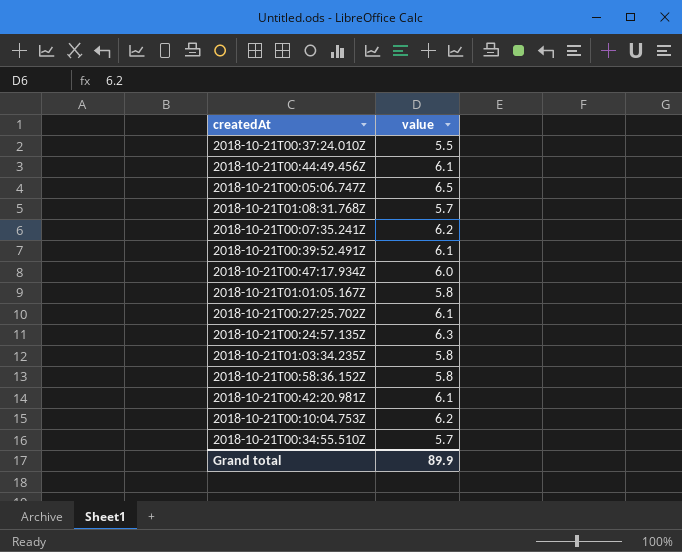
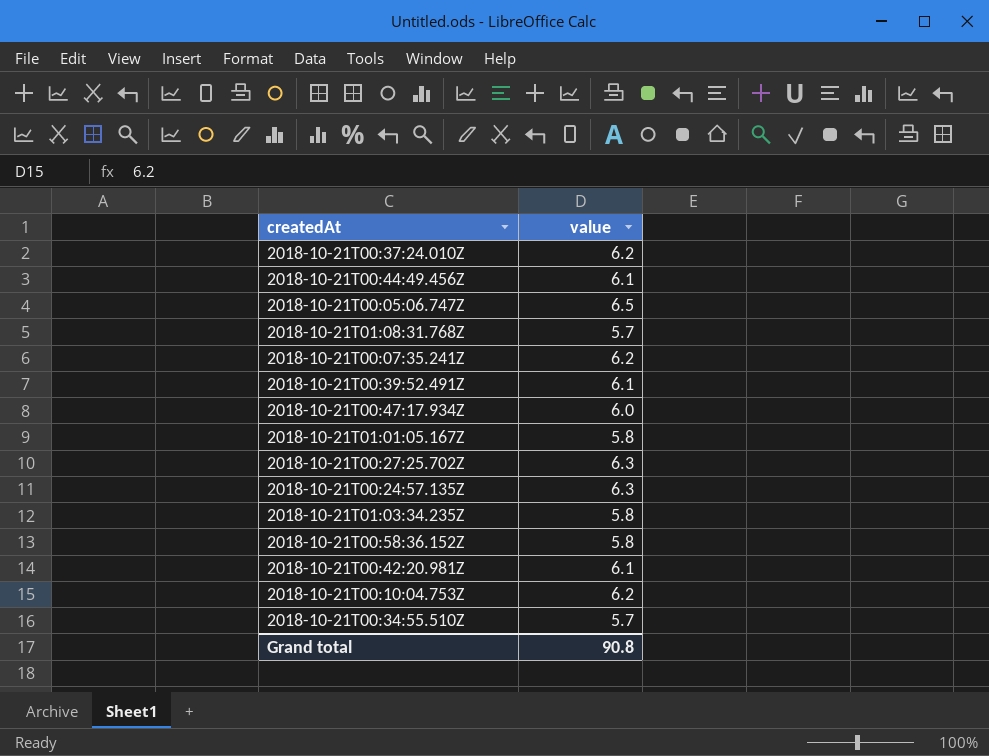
2018-10-21T00:37:24.010Z | value: 5.5 -> 6.2
2018-10-21T00:27:25.702Z | value: 6.1 -> 6.3
Grand total | value: 89.9 -> 90.8

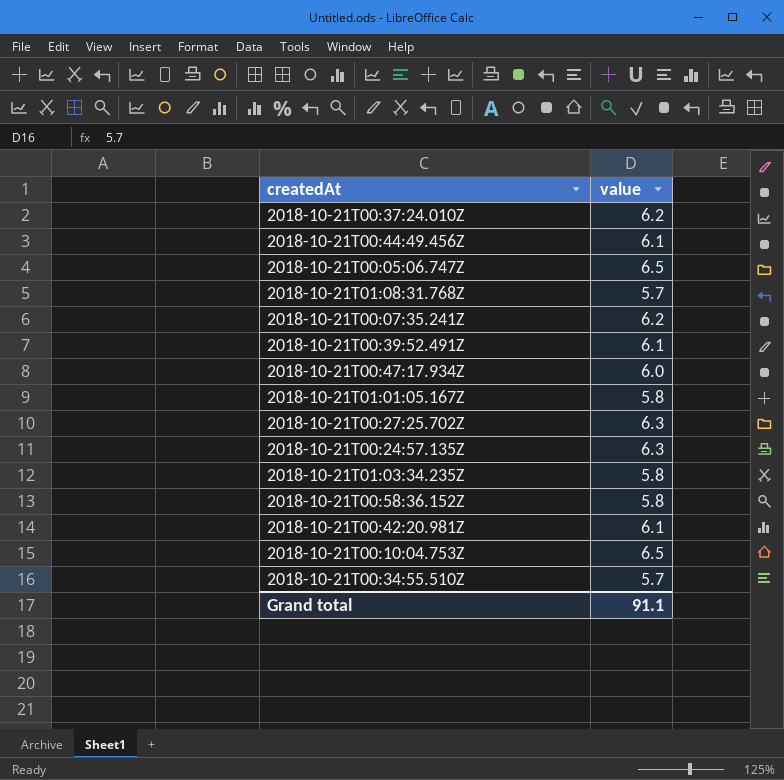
2018-10-21T00:10:04.753Z | value: 6.2 -> 6.5
Grand total | value: 90.8 -> 91.1

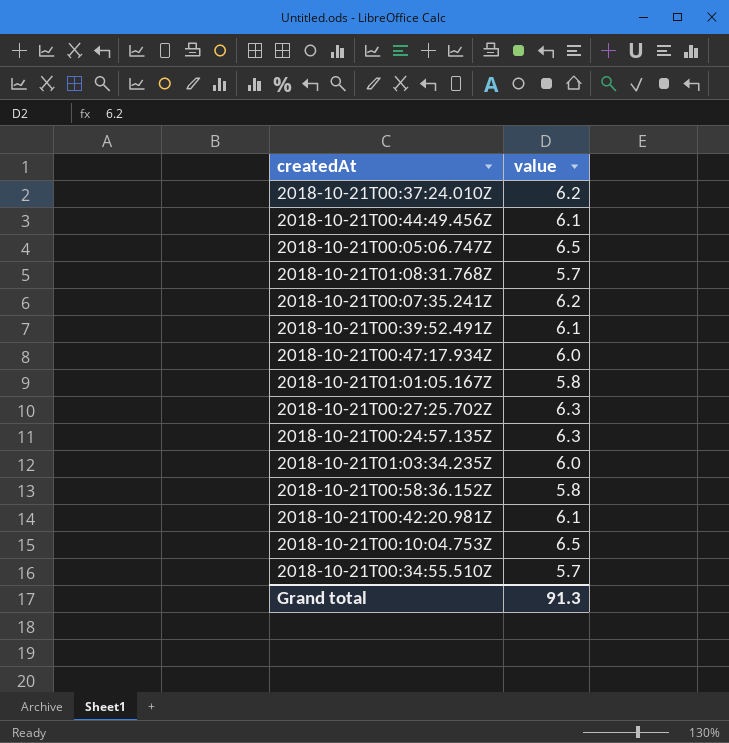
2018-10-21T01:03:34.235Z | value: 5.8 -> 6.0
Grand total | value: 91.1 -> 91.3

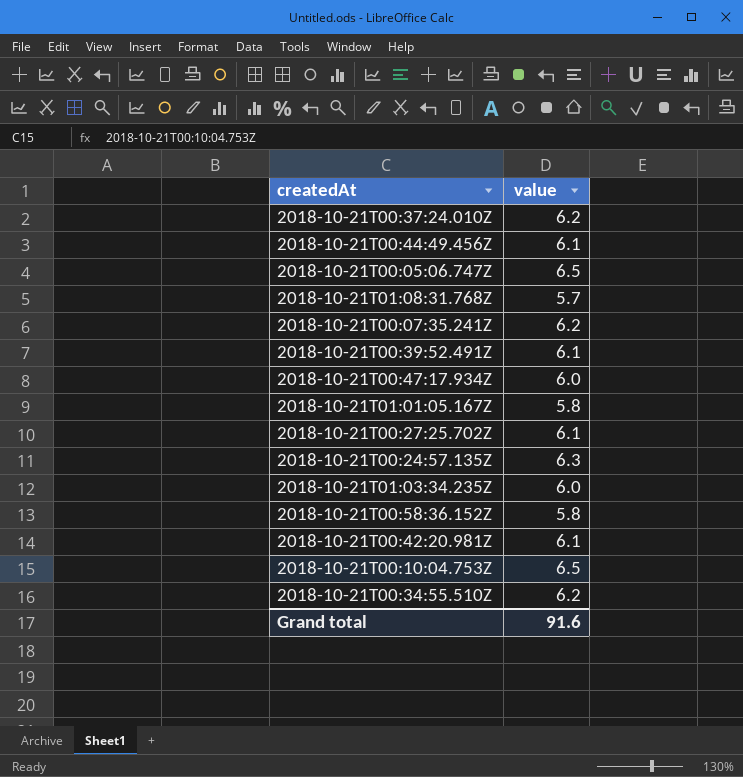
2018-10-21T00:27:25.702Z | value: 6.3 -> 6.1
2018-10-21T00:34:55.510Z | value: 5.7 -> 6.2
Grand total | value: 91.3 -> 91.6

